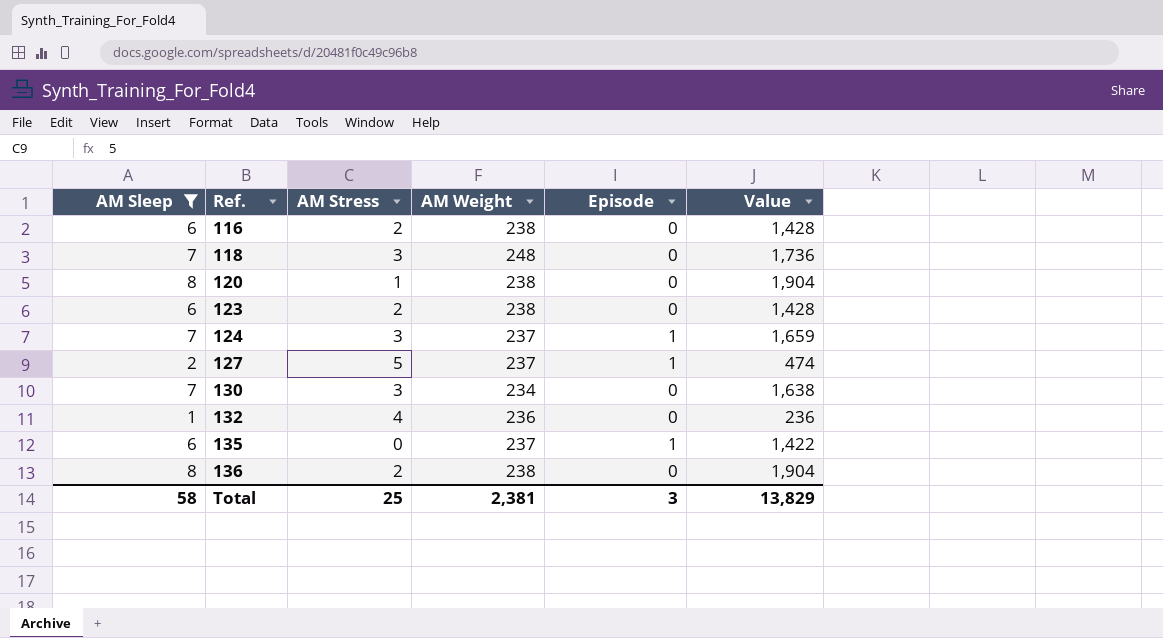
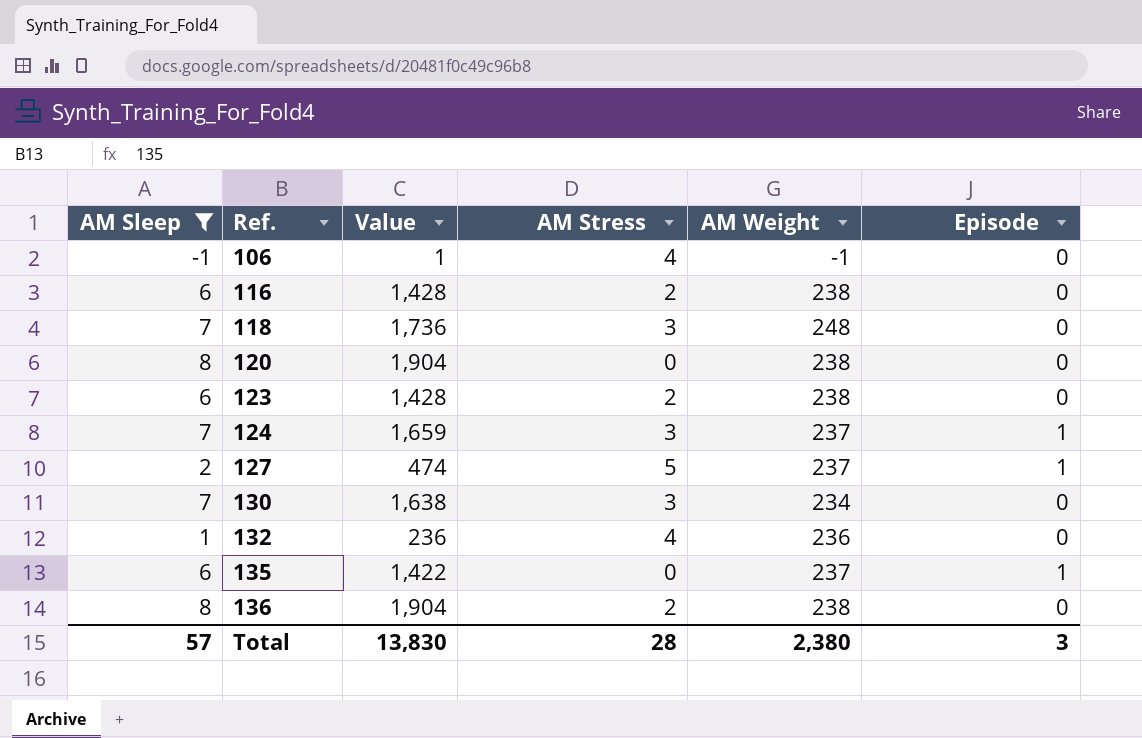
column Value | position: 6 -> 3
row 106: none -> -1 | 1 | 4 | -1 | 0
120 | AM Stress: 1 -> 0
Total | AM Sleep: 58 -> 57
Total | Value: 13,829 -> 13,830
Total | AM Stress: 25 -> 28
Total | AM Weight: 2,381 -> 2,380

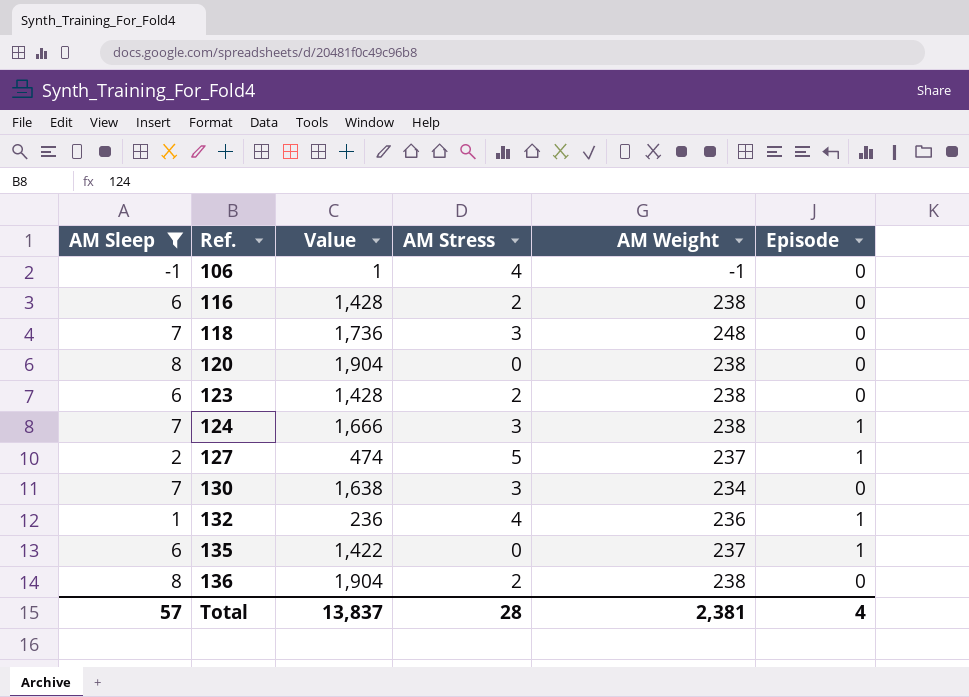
124 | Value: 1,659 -> 1,666
124 | AM Weight: 237 -> 238
132 | Episode: 0 -> 1
Total | Value: 13,830 -> 13,837
Total | AM Weight: 2,380 -> 2,381
Total | Episode: 3 -> 4

